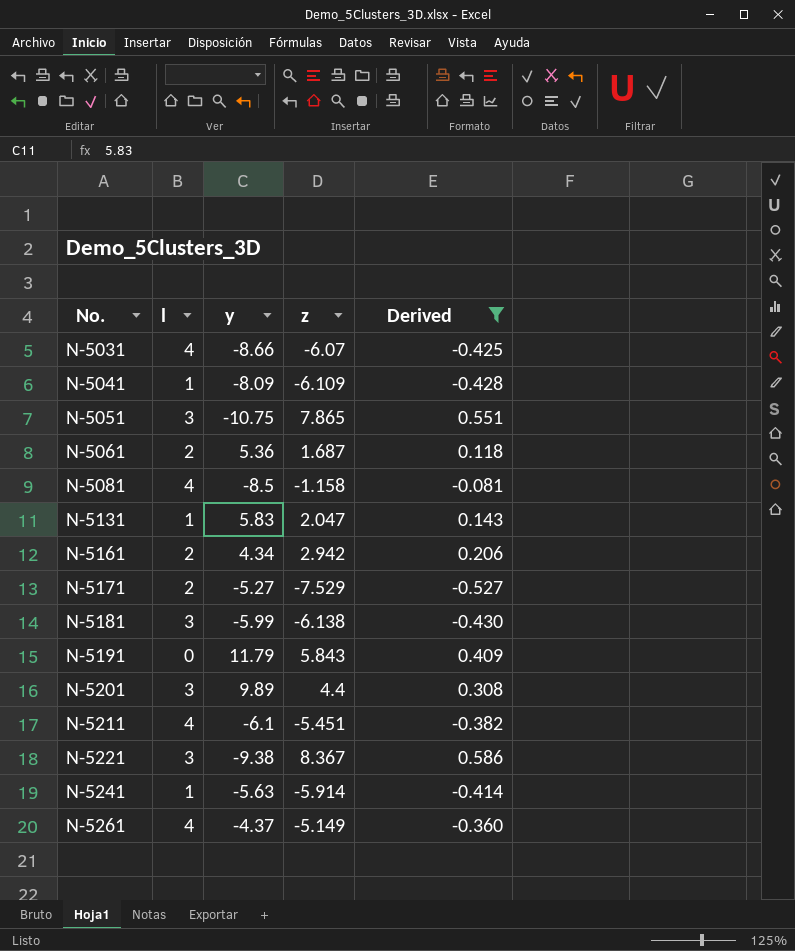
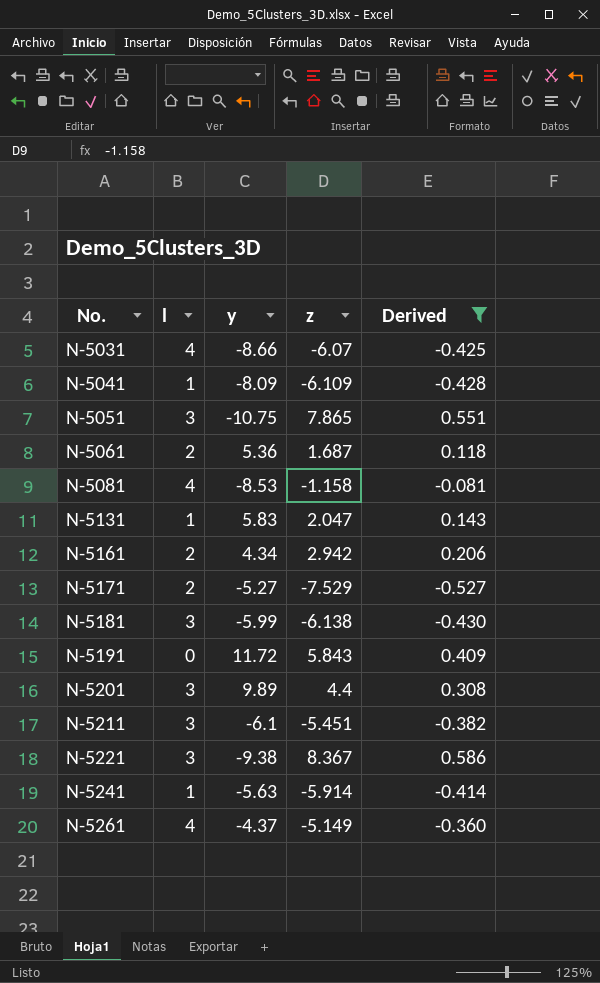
N-5081 | y: -8.5 -> -8.53
N-5191 | y: 11.79 -> 11.72
N-5211 | l: 4 -> 3

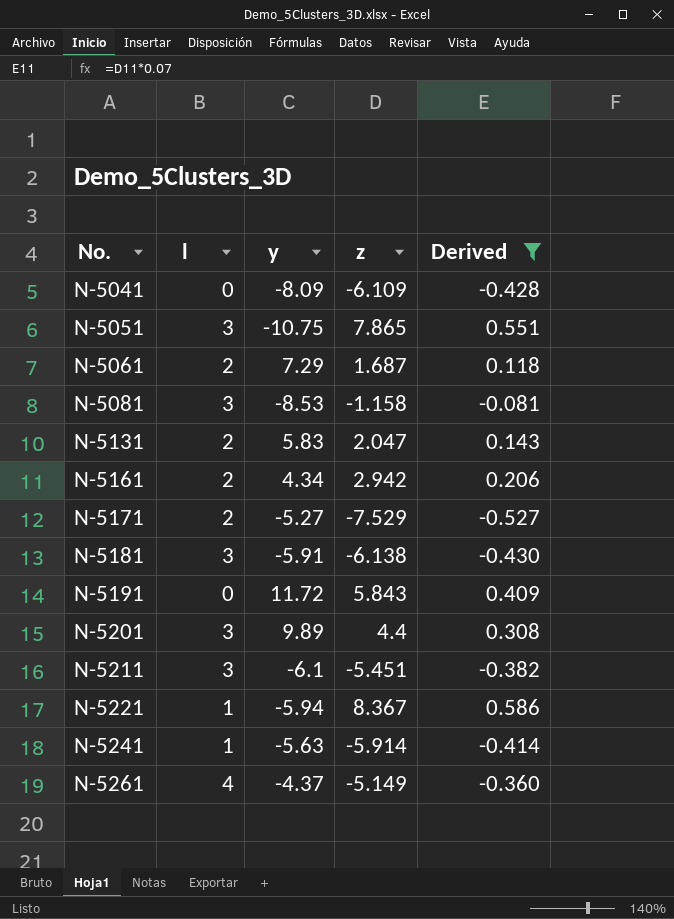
row N-5031: 4 | -8.66 | -6.07 | -0.425 -> none
N-5041 | l: 1 -> 0
N-5061 | y: 5.36 -> 7.29
N-5081 | l: 4 -> 3
N-5131 | l: 1 -> 2
N-5181 | y: -5.99 -> -5.91
N-5221 | l: 3 -> 1
N-5221 | y: -9.38 -> -5.94

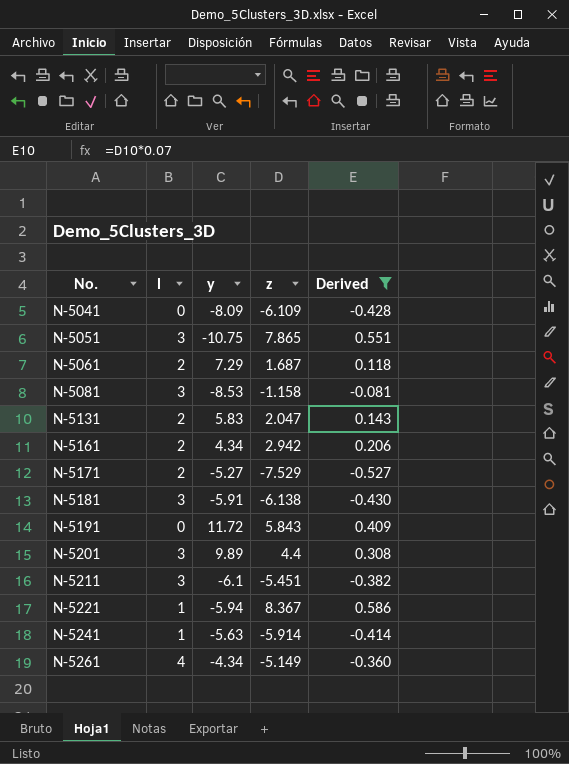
N-5261 | y: -4.37 -> -4.34

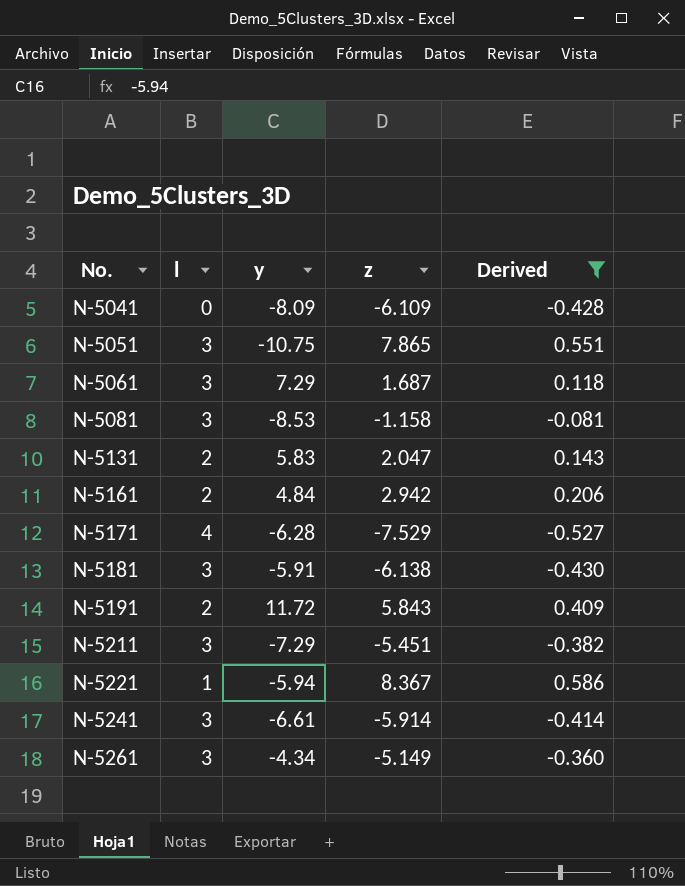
row N-5201: 3 | 9.89 | 4.4 | 0.308 -> none
N-5061 | l: 2 -> 3
N-5161 | y: 4.34 -> 4.84
N-5171 | l: 2 -> 4
N-5171 | y: -5.27 -> -6.28
N-5191 | l: 0 -> 2
N-5211 | y: -6.1 -> -7.29
N-5241 | l: 1 -> 3
N-5241 | y: -5.63 -> -6.61
N-5261 | l: 4 -> 3

